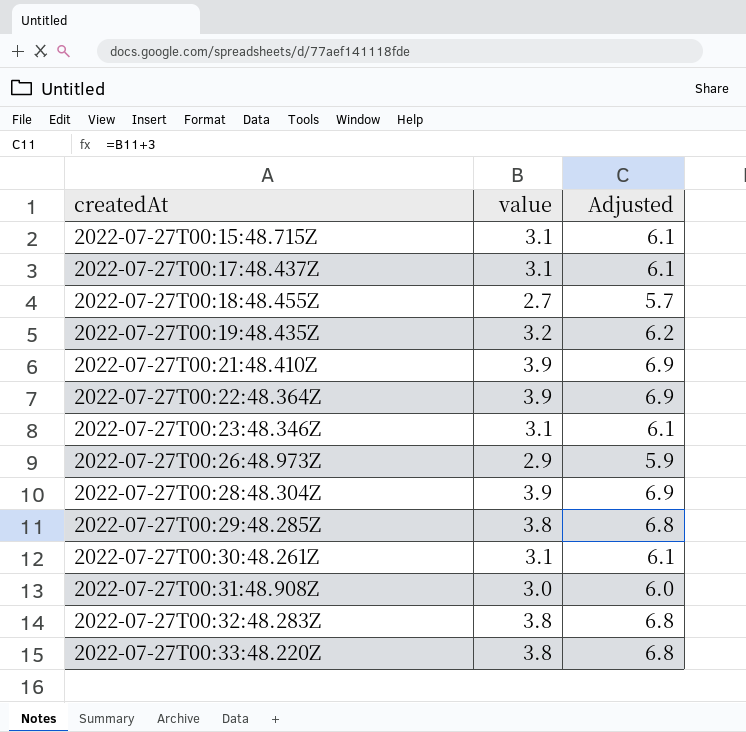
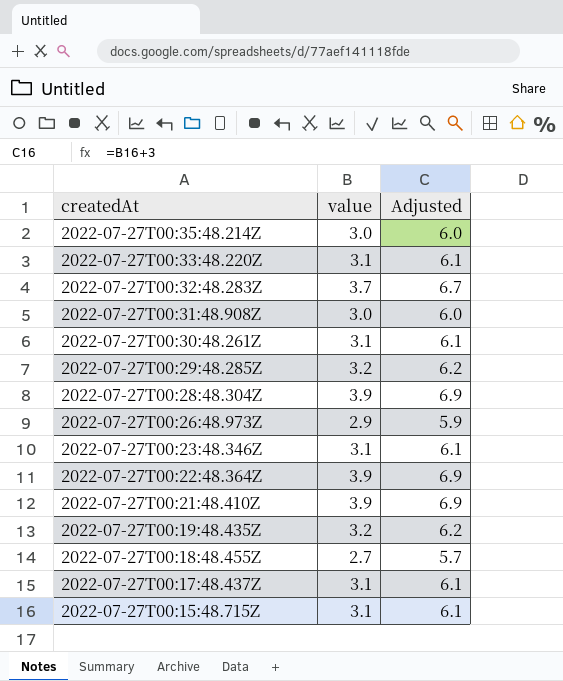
row order: createdAt ascending -> createdAt descending
row 2022-07-27T00:35:48.214Z: none -> 3.0 | 6.0
2022-07-27T00:33:48.220Z | value: 3.8 -> 3.1
2022-07-27T00:33:48.220Z | Adjusted: 6.8 -> 6.1
2022-07-27T00:32:48.283Z | value: 3.8 -> 3.7
2022-07-27T00:32:48.283Z | Adjusted: 6.8 -> 6.7
2022-07-27T00:29:48.285Z | value: 3.8 -> 3.2
2022-07-27T00:29:48.285Z | Adjusted: 6.8 -> 6.2

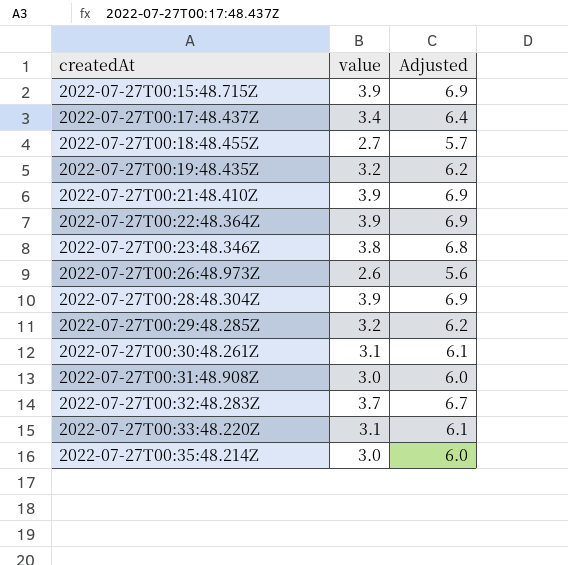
row order: createdAt descending -> createdAt ascending
2022-07-27T00:15:48.715Z | value: 3.1 -> 3.9
2022-07-27T00:15:48.715Z | Adjusted: 6.1 -> 6.9
2022-07-27T00:17:48.437Z | value: 3.1 -> 3.4
2022-07-27T00:17:48.437Z | Adjusted: 6.1 -> 6.4
2022-07-27T00:23:48.346Z | value: 3.1 -> 3.8
2022-07-27T00:23:48.346Z | Adjusted: 6.1 -> 6.8
2022-07-27T00:26:48.973Z | value: 2.9 -> 2.6
2022-07-27T00:26:48.973Z | Adjusted: 5.9 -> 5.6

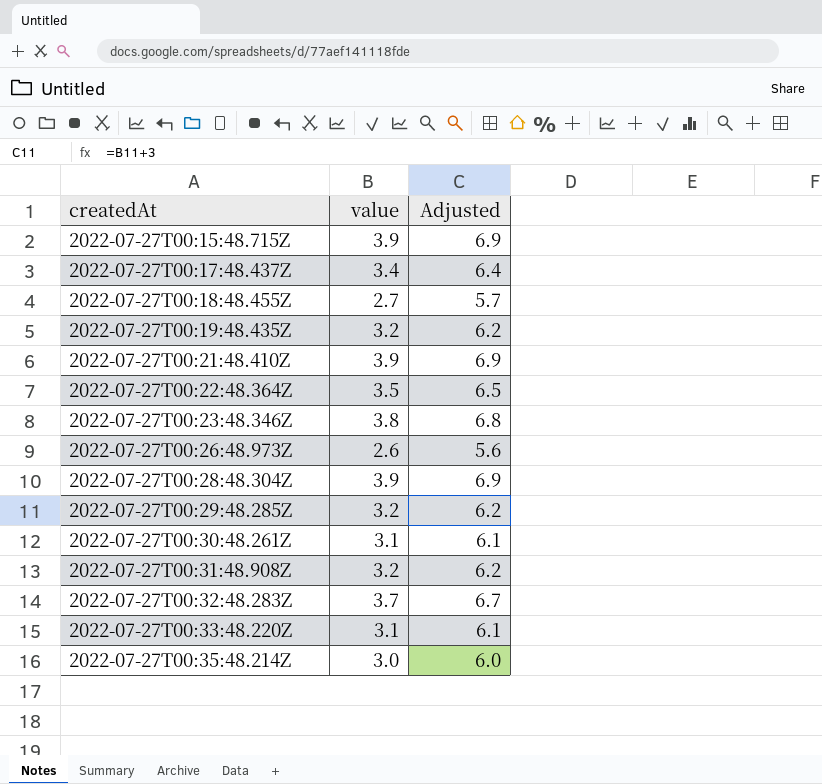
2022-07-27T00:22:48.364Z | value: 3.9 -> 3.5
2022-07-27T00:22:48.364Z | Adjusted: 6.9 -> 6.5
2022-07-27T00:31:48.908Z | value: 3.0 -> 3.2
2022-07-27T00:31:48.908Z | Adjusted: 6.0 -> 6.2

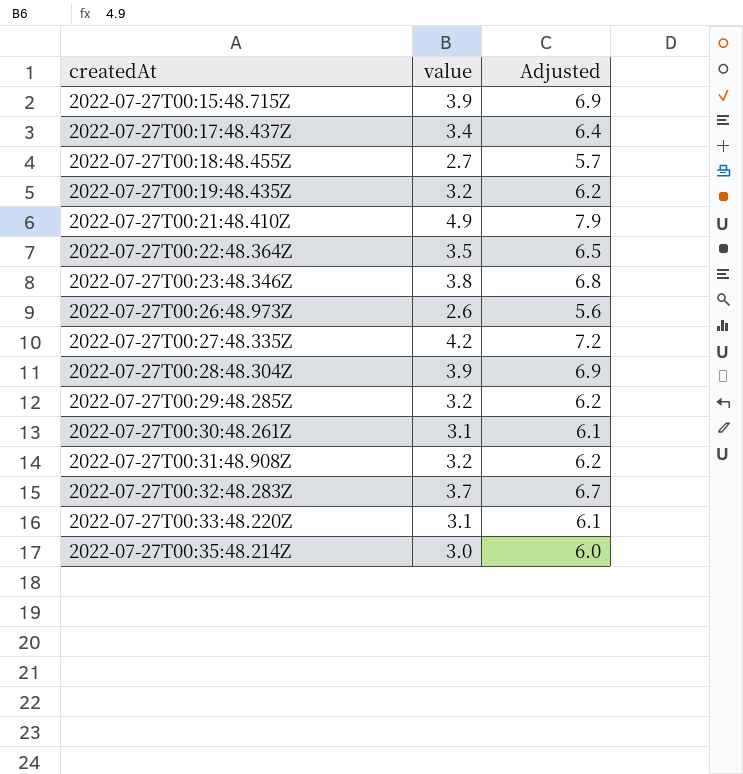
2022-07-27T00:21:48.410Z | value: 3.9 -> 4.9
2022-07-27T00:21:48.410Z | Adjusted: 6.9 -> 7.9
row 2022-07-27T00:27:48.335Z: none -> 4.2 | 7.2

